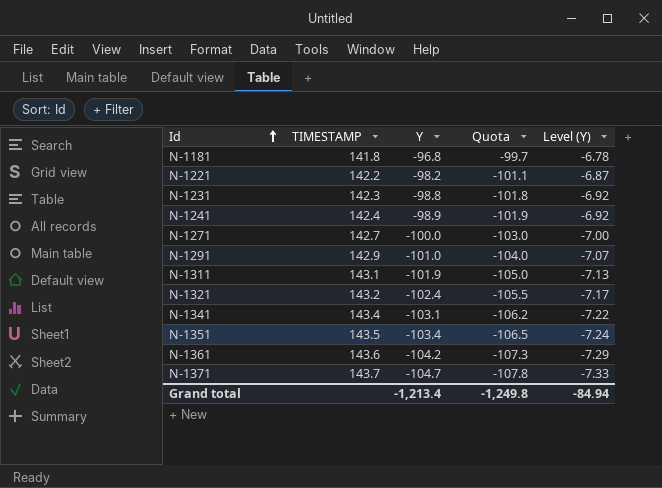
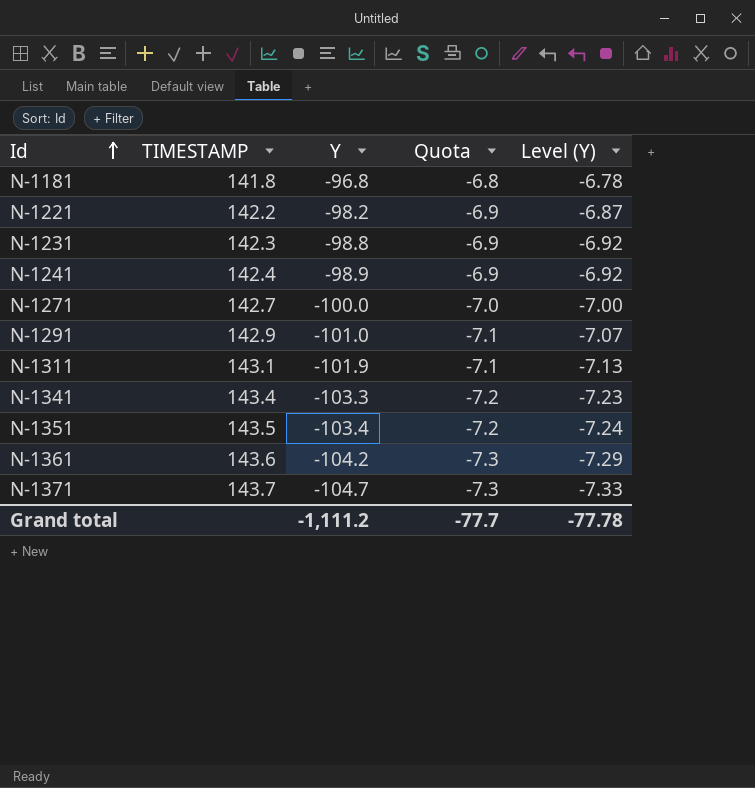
column Quota | formula: [Y] * 1.03 -> [Y] * 0.07
row N-1321: 143.2 | -102.4 | -105.5 | -7.17 -> none
N-1341 | Y: -103.1 -> -103.3
N-1341 | Level (Y): -7.22 -> -7.23
Grand total | Y: -1,213.4 -> -1,111.2
Grand total | Quota: -1,249.8 -> -77.7
Grand total | Level (Y): -84.94 -> -77.78

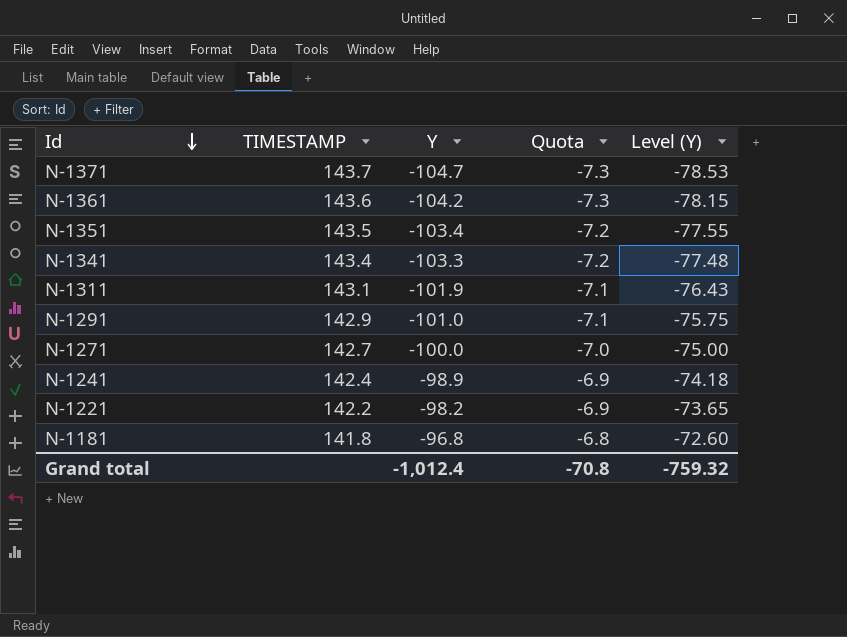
row order: Id ascending -> Id descending
column Level (Y) | formula: [Y] * 0.07 -> [Y] * 0.75
row N-1231: 142.3 | -98.8 | -6.9 | -6.92 -> none
Grand total | Y: -1,111.2 -> -1,012.4
Grand total | Quota: -77.7 -> -70.8
Grand total | Level (Y): -77.78 -> -759.32

